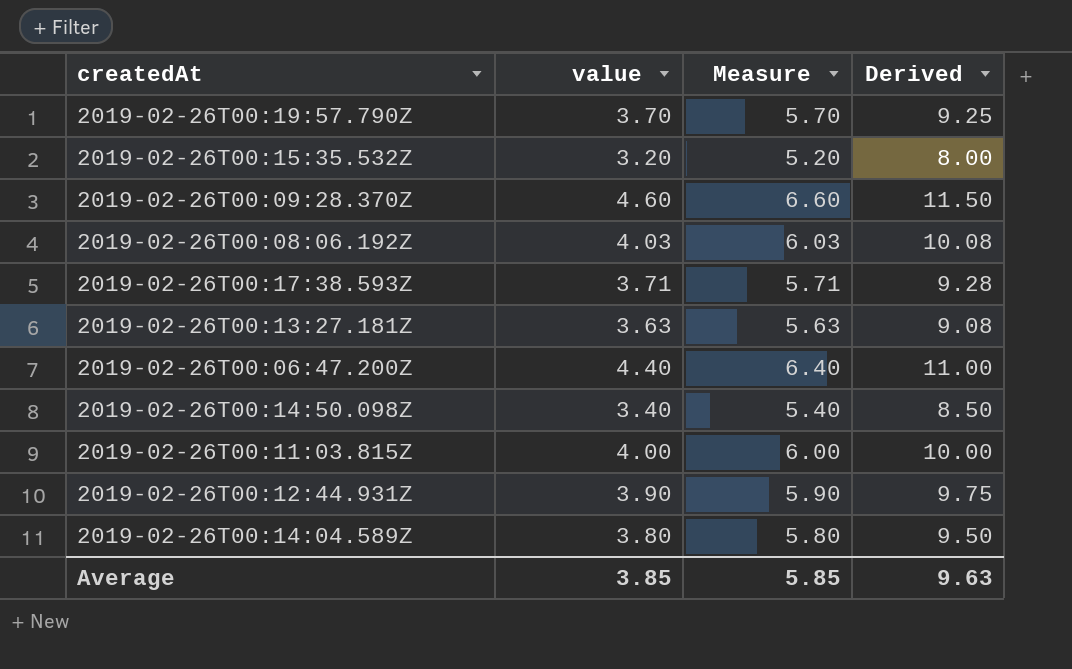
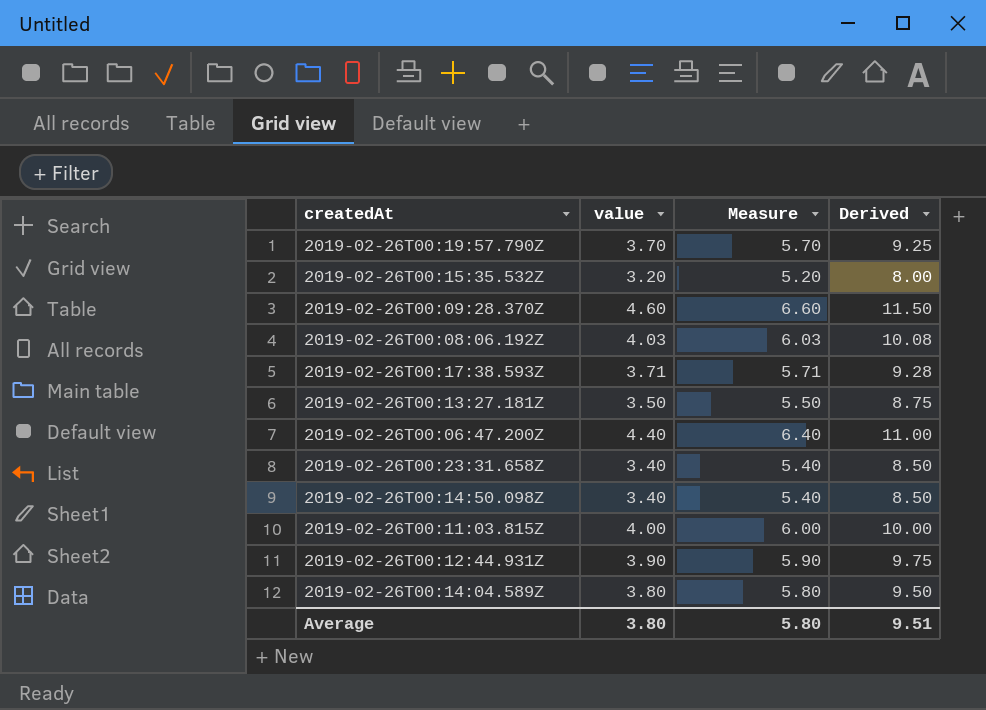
2019-02-26T00:13:27.181Z | value: 3.63 -> 3.50
2019-02-26T00:13:27.181Z | Measure: 5.63 -> 5.50
2019-02-26T00:13:27.181Z | Derived: 9.08 -> 8.75
row 2019-02-26T00:23:31.658Z: none -> 3.40 | 5.40 | 8.50
Average | value: 3.85 -> 3.80
Average | Measure: 5.85 -> 5.80
Average | Derived: 9.63 -> 9.51

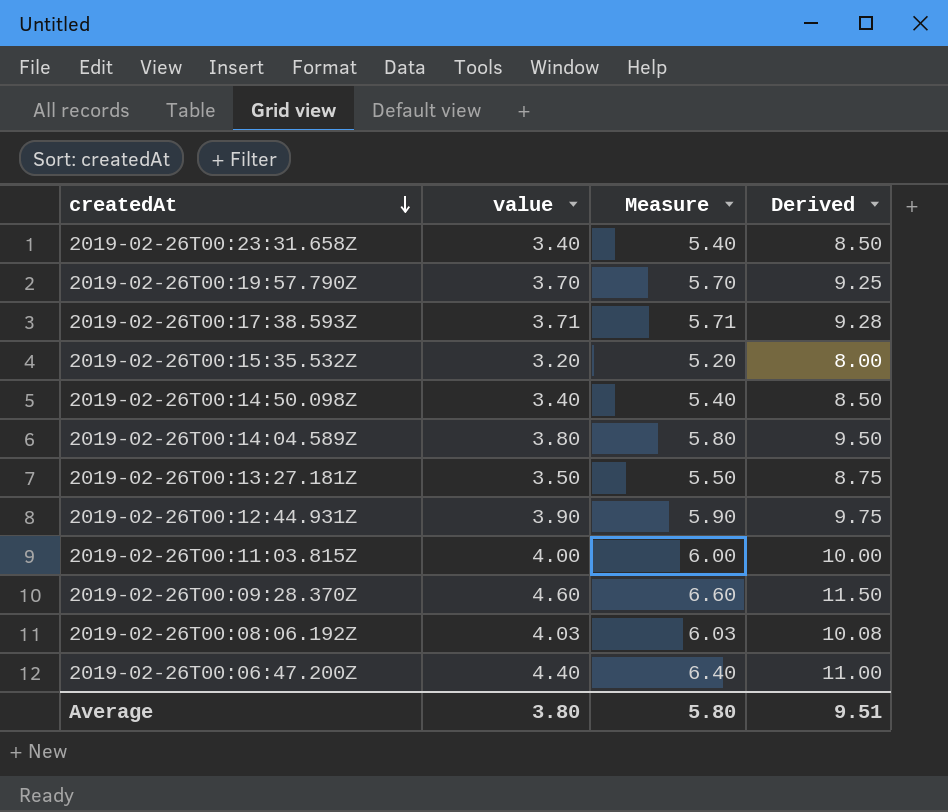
row order: none -> createdAt descending

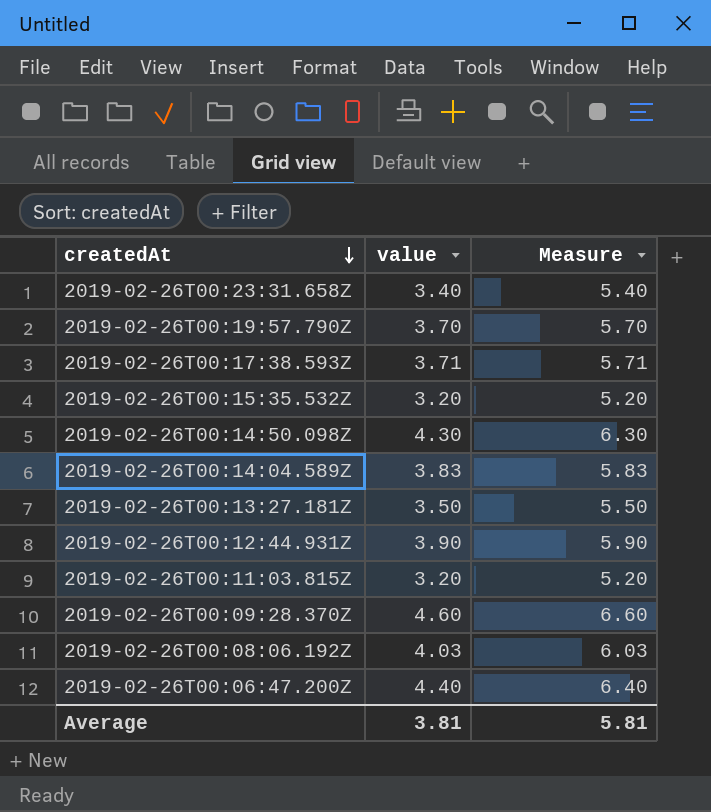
column Derived | formula: [value] * 2.5 -> none
2019-02-26T00:14:50.098Z | value: 3.40 -> 4.30
2019-02-26T00:14:50.098Z | Measure: 5.40 -> 6.30
2019-02-26T00:14:04.589Z | value: 3.80 -> 3.83
2019-02-26T00:14:04.589Z | Measure: 5.80 -> 5.83
2019-02-26T00:11:03.815Z | value: 4.00 -> 3.20
2019-02-26T00:11:03.815Z | Measure: 6.00 -> 5.20
Average | value: 3.80 -> 3.81
Average | Measure: 5.80 -> 5.81

